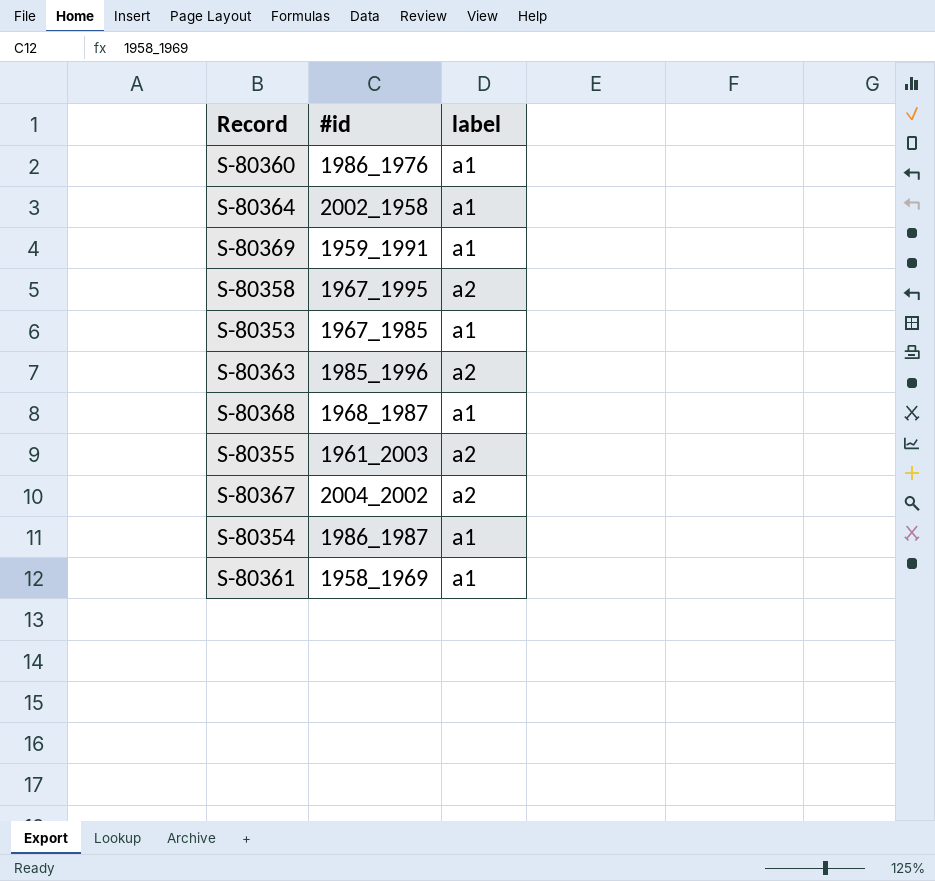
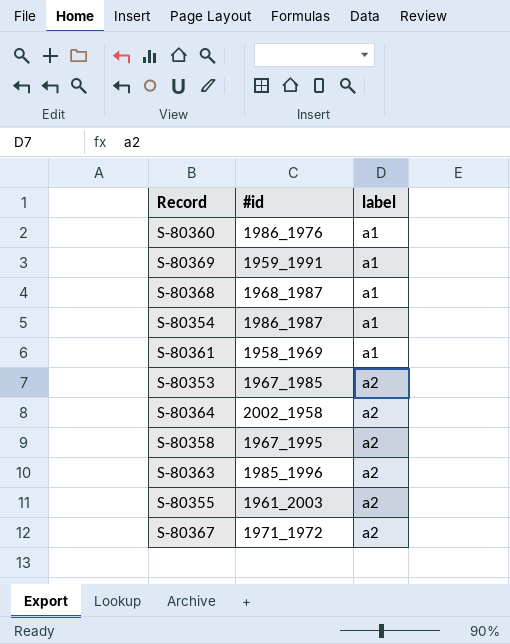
row order: none -> label ascending
S-80353 | label: a1 -> a2
S-80364 | label: a1 -> a2
S-80367 | #id: 2004_2002 -> 1971_1972

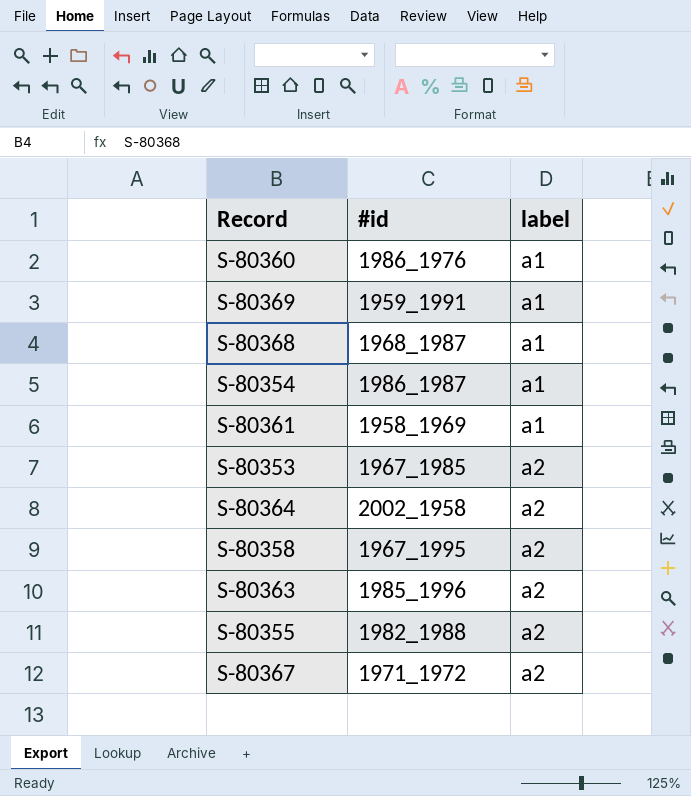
S-80355 | #id: 1961_2003 -> 1982_1988

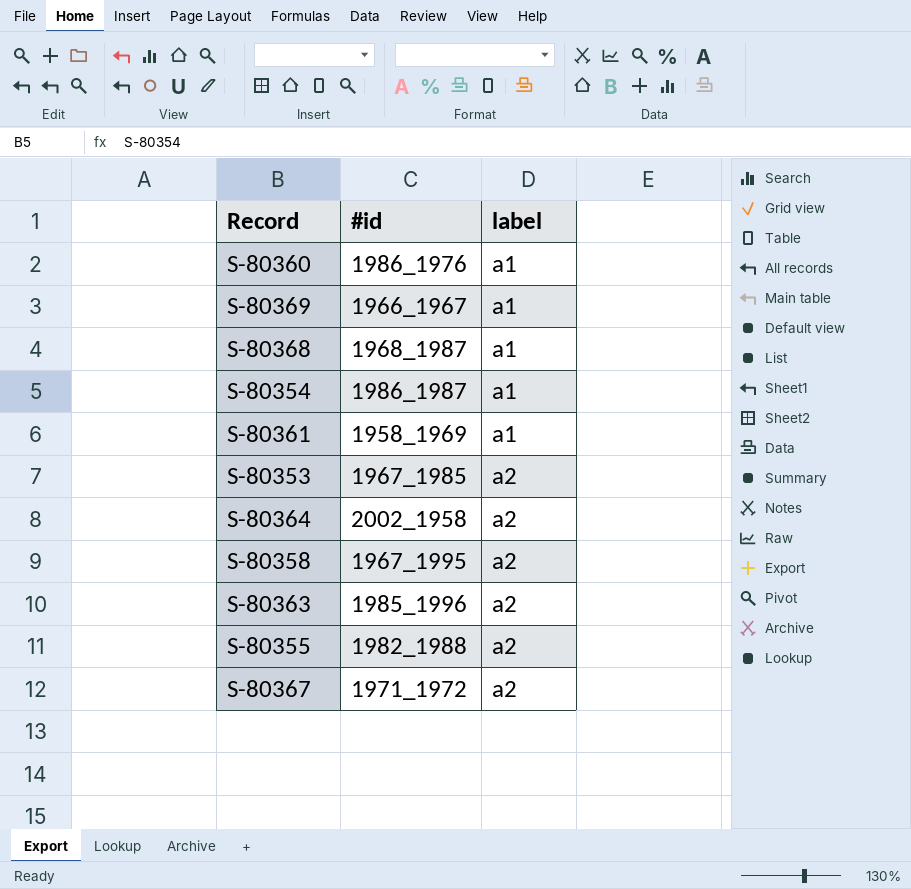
S-80369 | #id: 1959_1991 -> 1966_1967

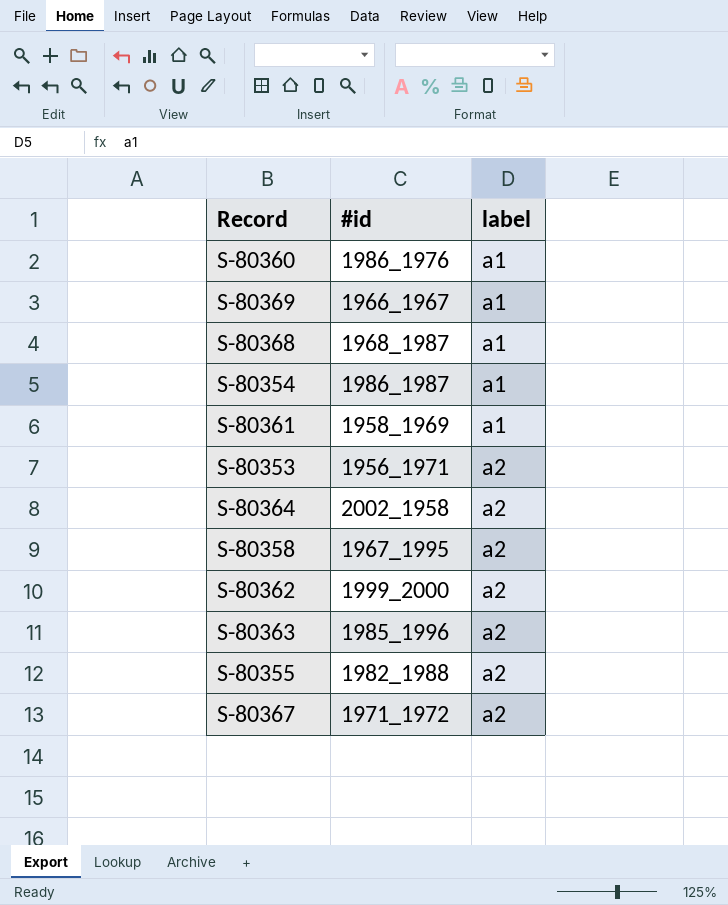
S-80353 | #id: 1967_1985 -> 1956_1971
row S-80362: none -> 1999_2000 | a2

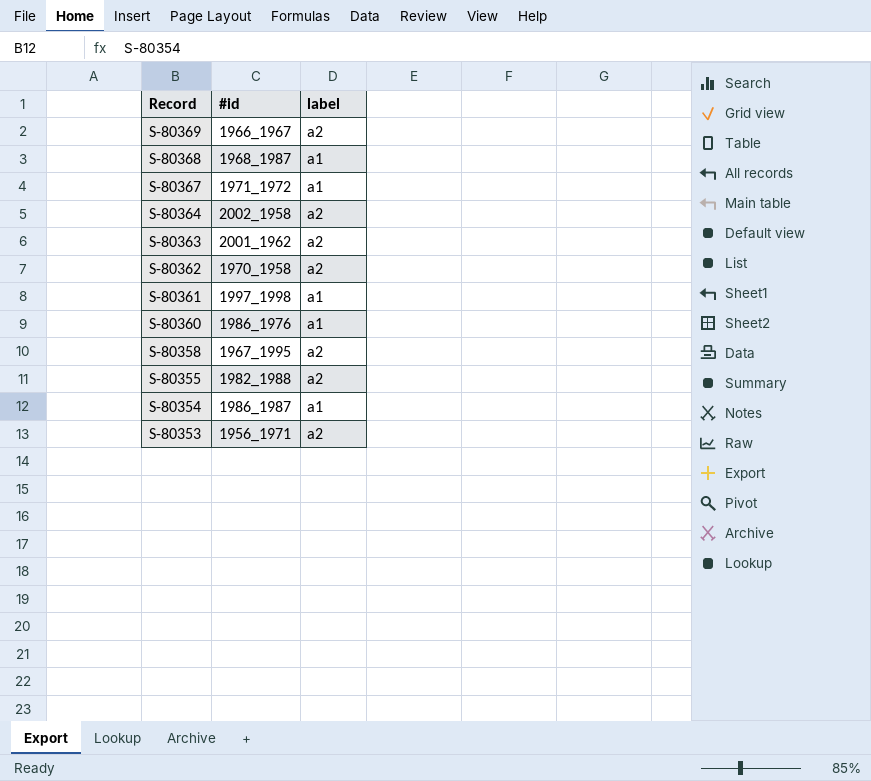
row order: label ascending -> Record descending
S-80369 | label: a1 -> a2
S-80367 | label: a2 -> a1
S-80363 | #id: 1985_1996 -> 2001_1962
S-80362 | #id: 1999_2000 -> 1970_1958
S-80361 | #id: 1958_1969 -> 1997_1998

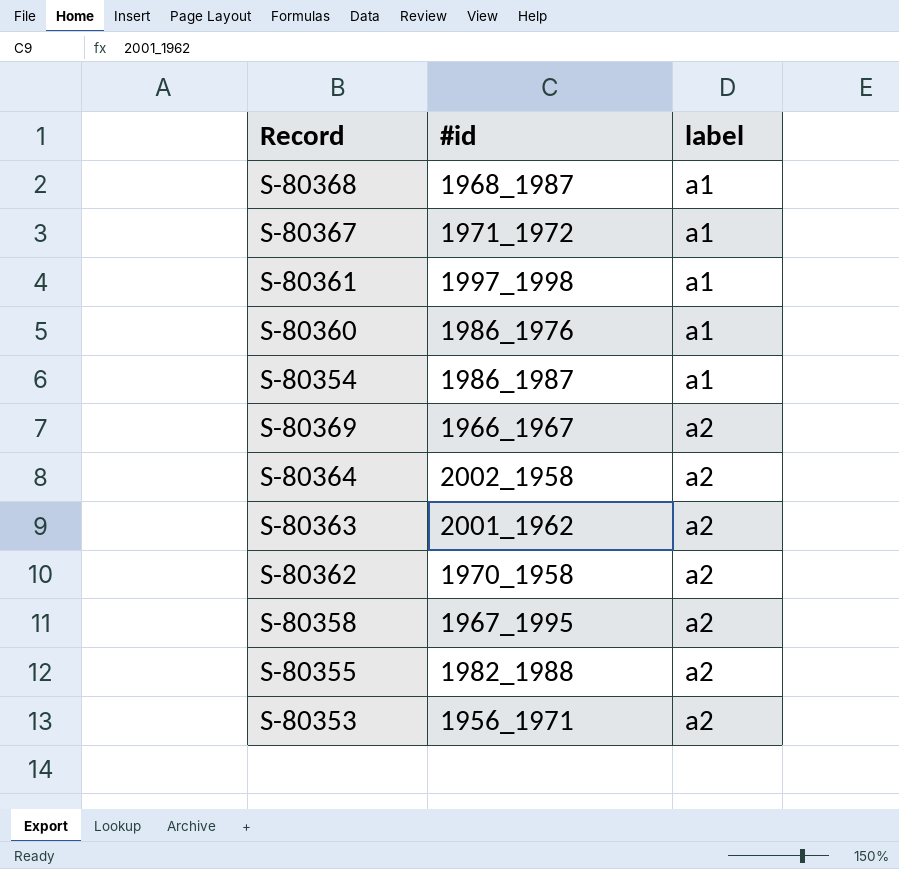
row order: Record descending -> label ascending

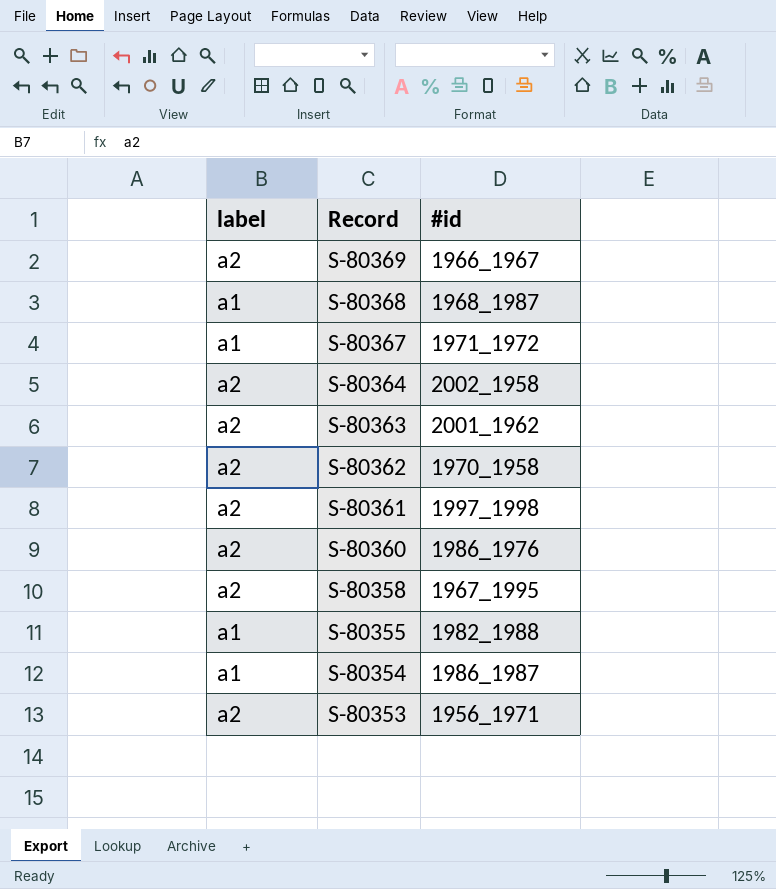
row order: label ascending -> Record descending
column label | position: 3 -> 1
S-80361 | label: a1 -> a2
S-80360 | label: a1 -> a2
S-80355 | label: a2 -> a1

